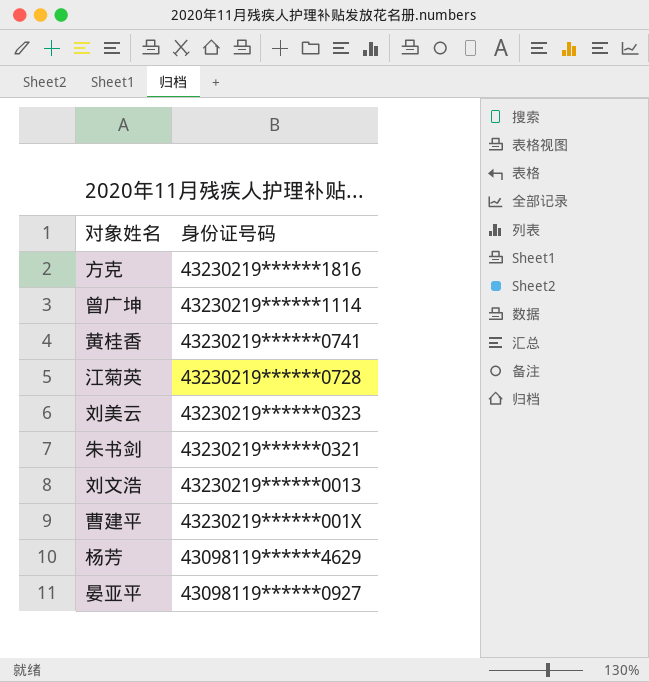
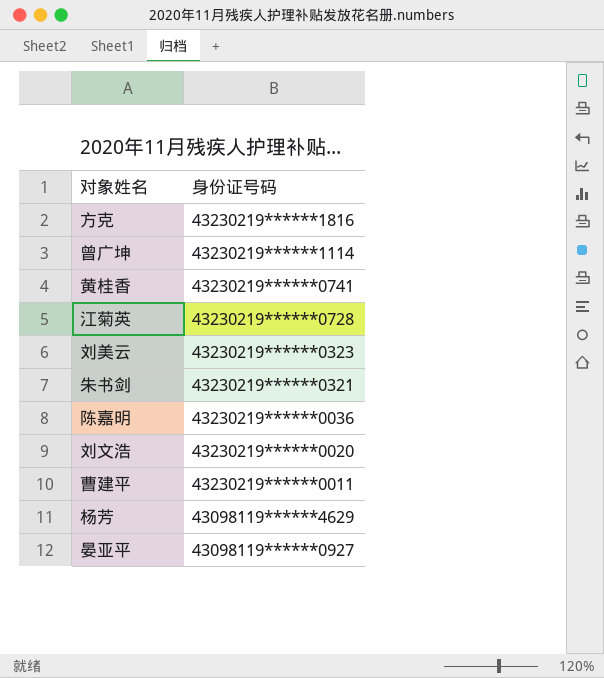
row 陈嘉明: none -> 43230219******0036
刘文浩 | 身份证号码: 43230219******0013 -> 43230219******0020
曹建平 | 身份证号码: 43230219******001X -> 43230219******0011

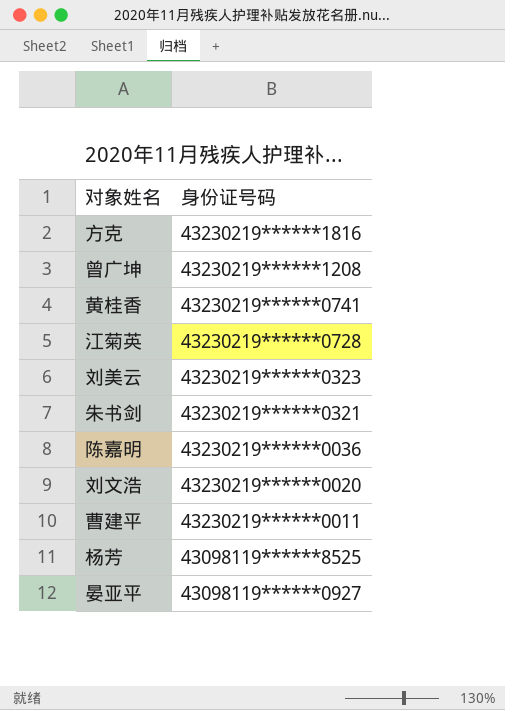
曾广坤 | 身份证号码: 43230219******1114 -> 43230219******1208
杨芳 | 身份证号码: 43098119******4629 -> 43098119******8525

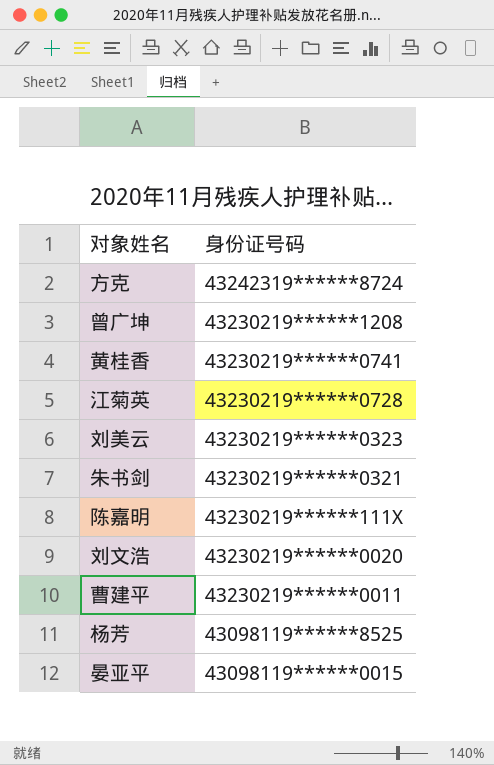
方克 | 身份证号码: 43230219******1816 -> 43242319******8724
陈嘉明 | 身份证号码: 43230219******0036 -> 43230219******111X
晏亚平 | 身份证号码: 43098119******0927 -> 43098119******0015

